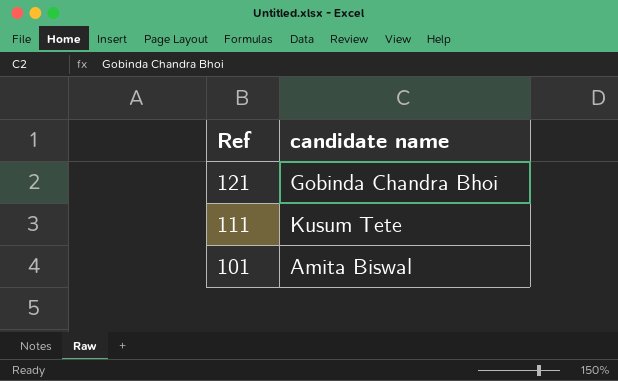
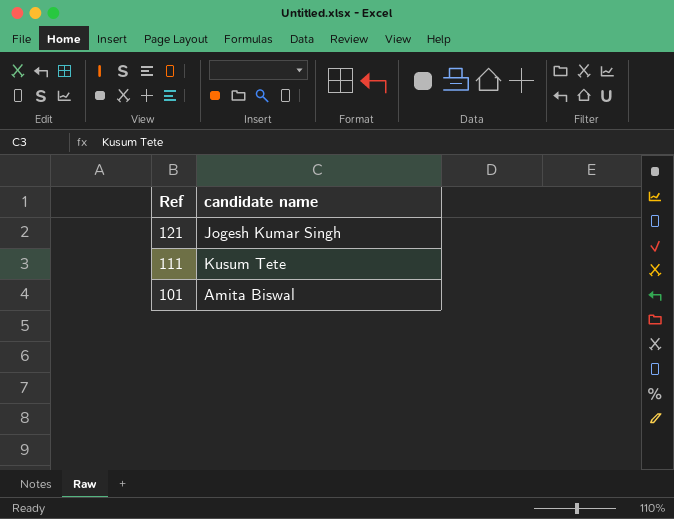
121 | candidate name: Gobinda Chandra Bhoi -> Jogesh Kumar Singh

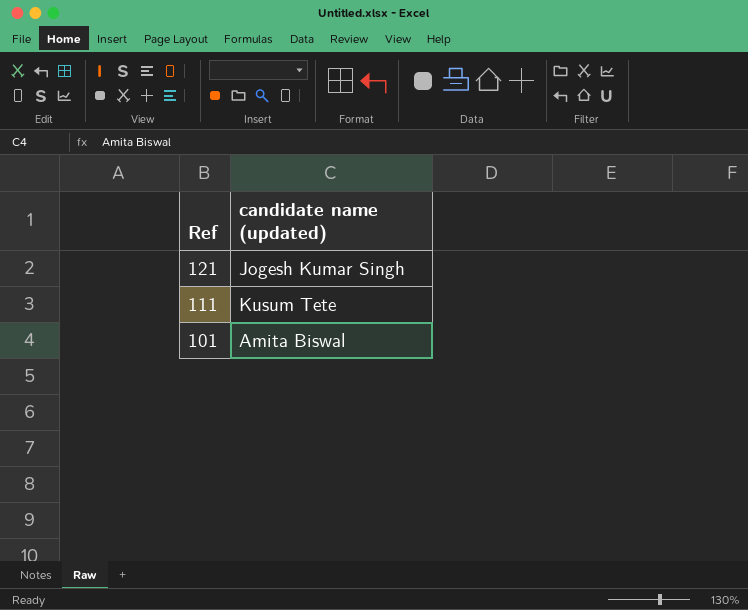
column name: candidate name -> candidate name (updated)

